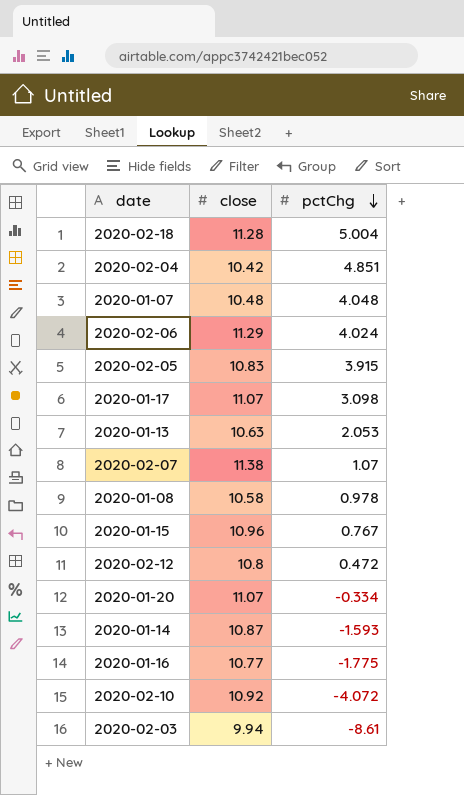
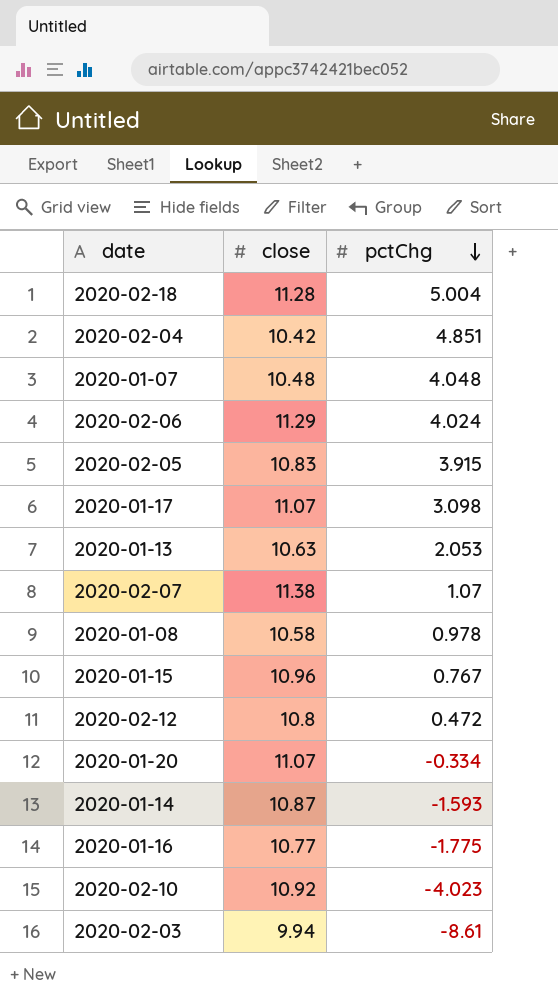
2020-02-10 | pctChg: -4.072 -> -4.023

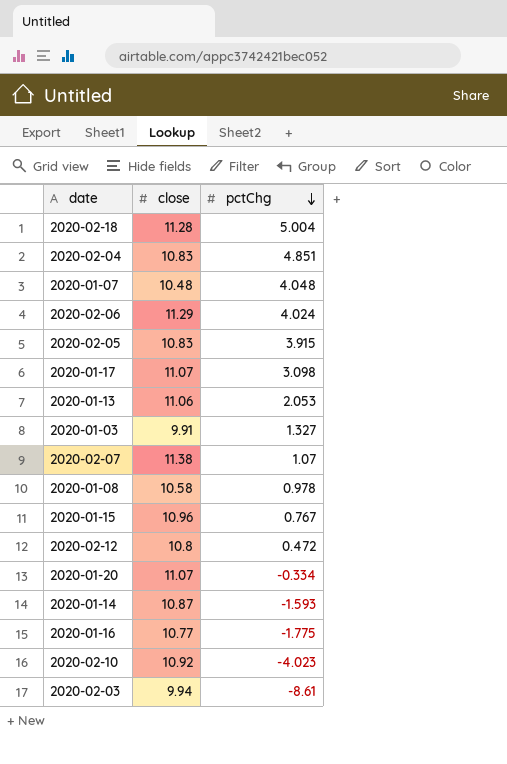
2020-02-04 | close: 10.42 -> 10.83
2020-01-13 | close: 10.63 -> 11.06
row 2020-01-03: none -> 9.91 | 1.327

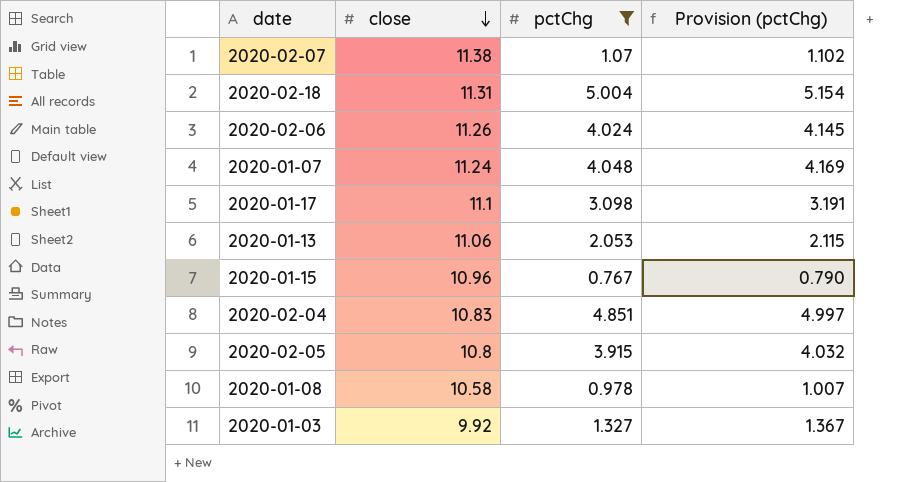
filter: none -> pctChg >= 0.767
row order: pctChg descending -> close descending
column Provision (pctChg) | formula: none -> [pctChg] * 1.03
2020-02-18 | close: 11.28 -> 11.31
2020-02-06 | close: 11.29 -> 11.26
2020-01-07 | close: 10.48 -> 11.24
2020-01-17 | close: 11.07 -> 11.1
2020-02-05 | close: 10.83 -> 10.8
2020-01-03 | close: 9.91 -> 9.92

